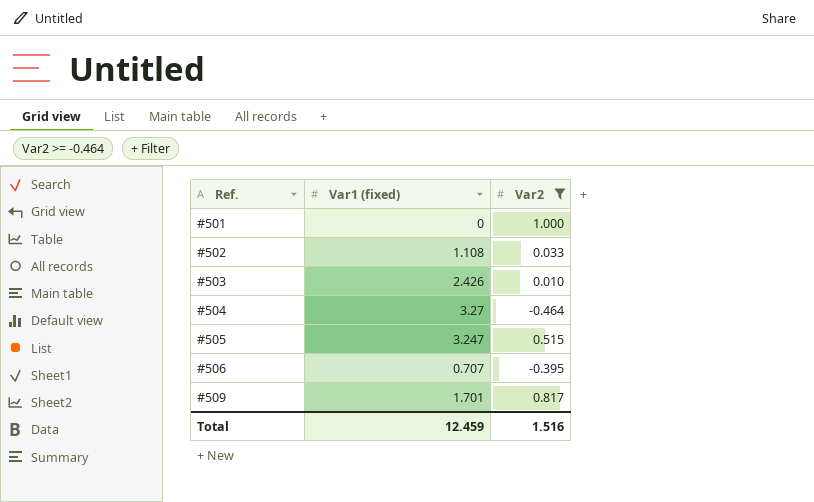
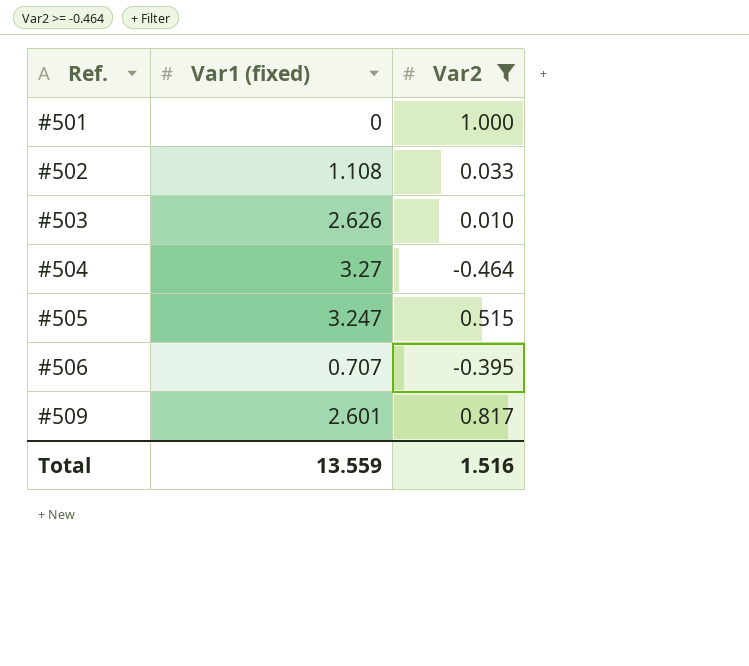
#503 | Var1 (fixed): 2.426 -> 2.626
#509 | Var1 (fixed): 1.701 -> 2.601
Total | Var1 (fixed): 12.459 -> 13.559

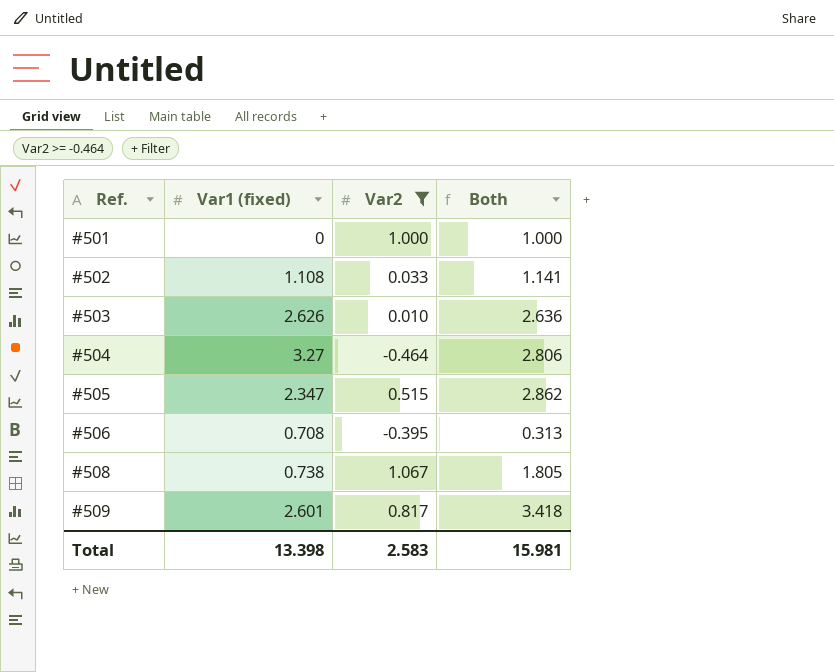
column Both | formula: none -> [Var1 (fixed)] + [Var2]
#505 | Var1 (fixed): 3.247 -> 2.347
#506 | Var1 (fixed): 0.707 -> 0.708
row #508: none -> 0.738 | 1.067 | 1.805
Total | Var1 (fixed): 13.559 -> 13.398
Total | Var2: 1.516 -> 2.583

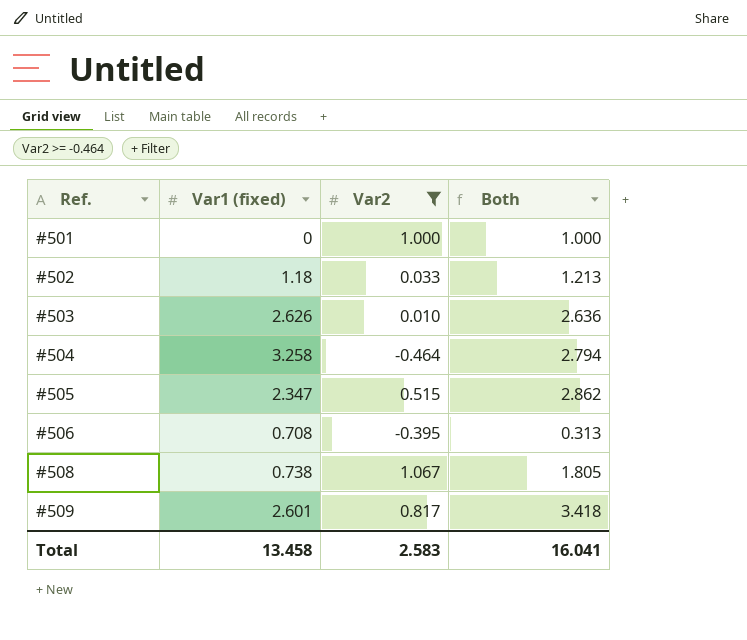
#502 | Var1 (fixed): 1.108 -> 1.18
#502 | Both: 1.141 -> 1.213
#504 | Var1 (fixed): 3.27 -> 3.258
#504 | Both: 2.806 -> 2.794
Total | Var1 (fixed): 13.398 -> 13.458
Total | Both: 15.981 -> 16.041

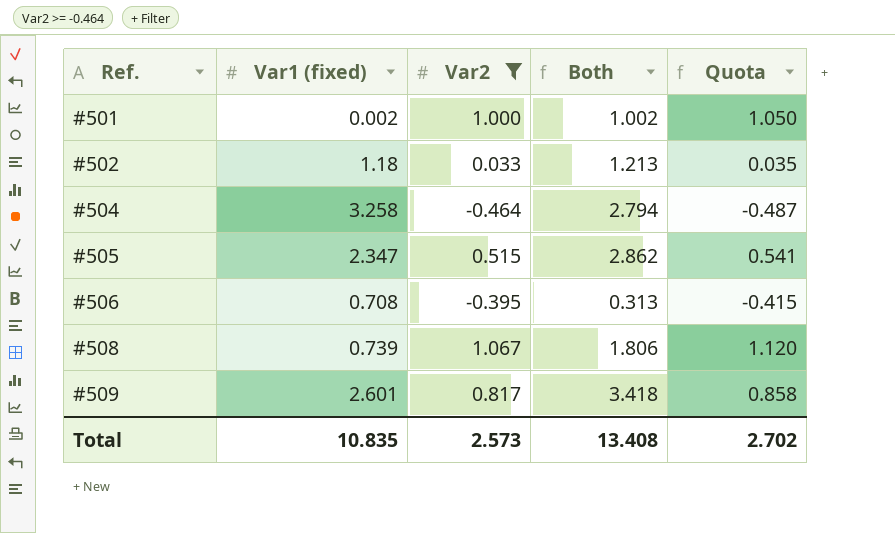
column Quota | formula: none -> [Var2] * 1.05
row #503: 2.626 | 0.010 | 2.636 -> none
#501 | Var1 (fixed): 0 -> 0.002
#501 | Both: 1.000 -> 1.002
#508 | Var1 (fixed): 0.738 -> 0.739
#508 | Both: 1.805 -> 1.806
Total | Var1 (fixed): 13.458 -> 10.835
Total | Var2: 2.583 -> 2.573
Total | Both: 16.041 -> 13.408

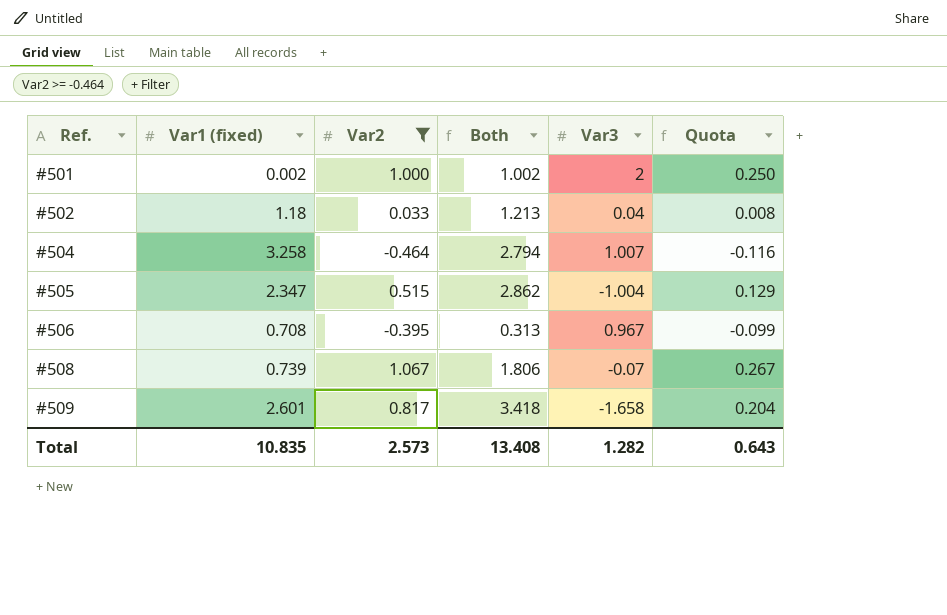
column Var3 | position: none -> 5
column Quota | formula: [Var2] * 1.05 -> [Var2] * 0.25
Total | Quota: 2.702 -> 0.643

